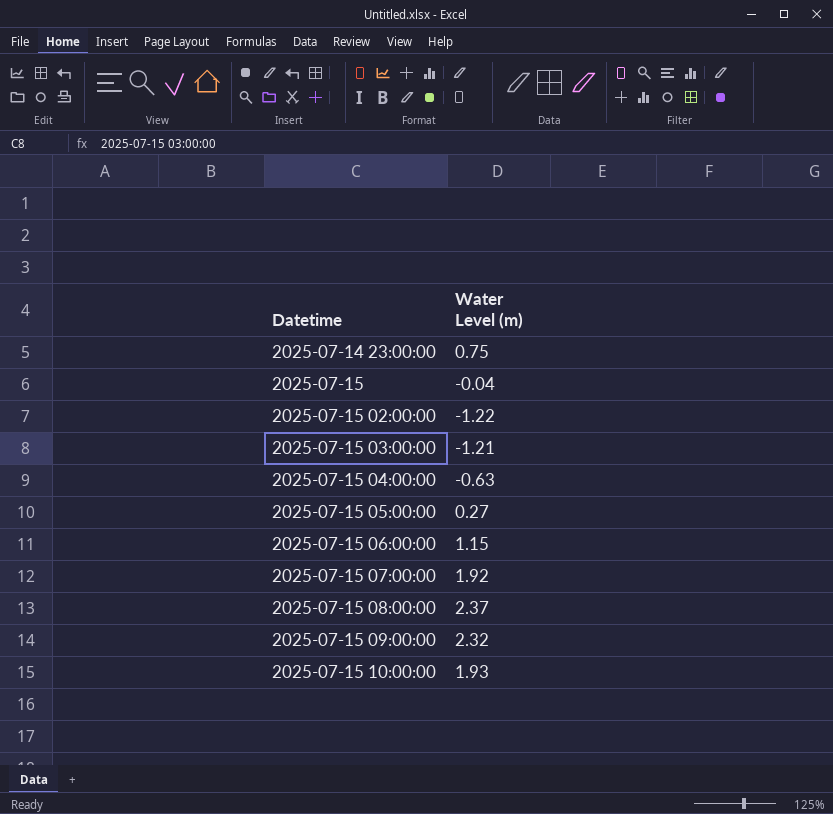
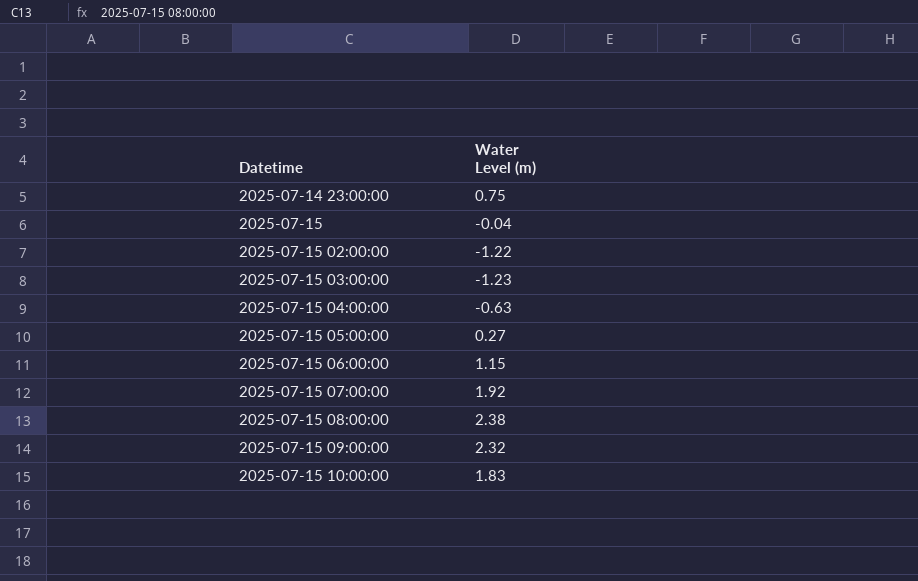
2025-07-15 03:00:00 | Water Level (m): -1.21 -> -1.23
2025-07-15 08:00:00 | Water Level (m): 2.37 -> 2.38
2025-07-15 10:00:00 | Water Level (m): 1.93 -> 1.83

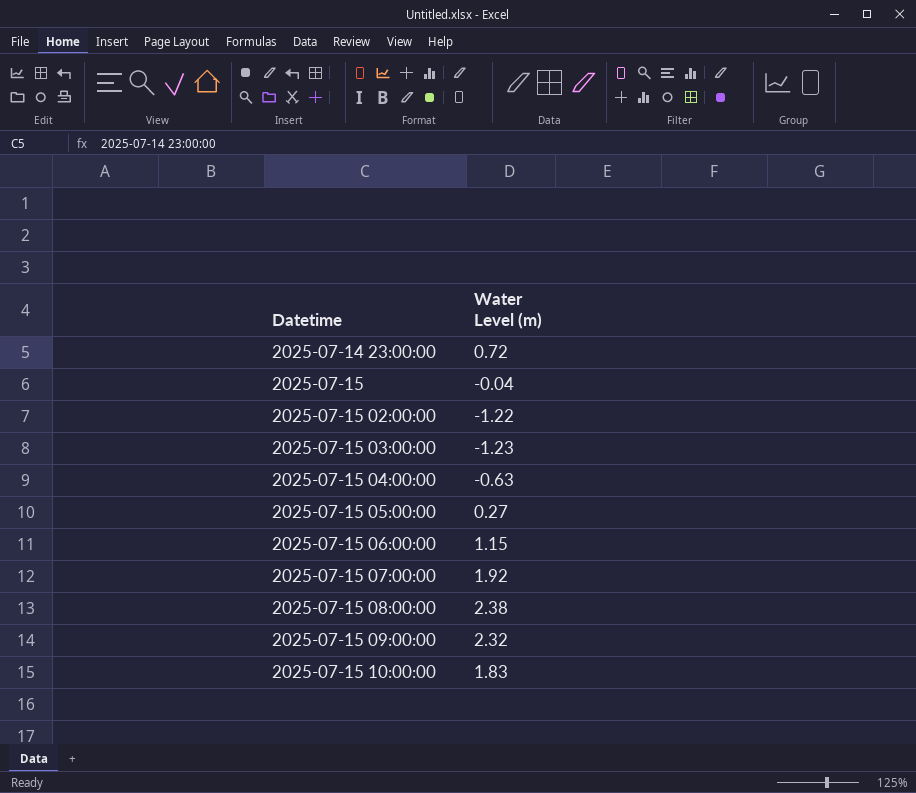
2025-07-14 23:00:00 | Water Level (m): 0.75 -> 0.72

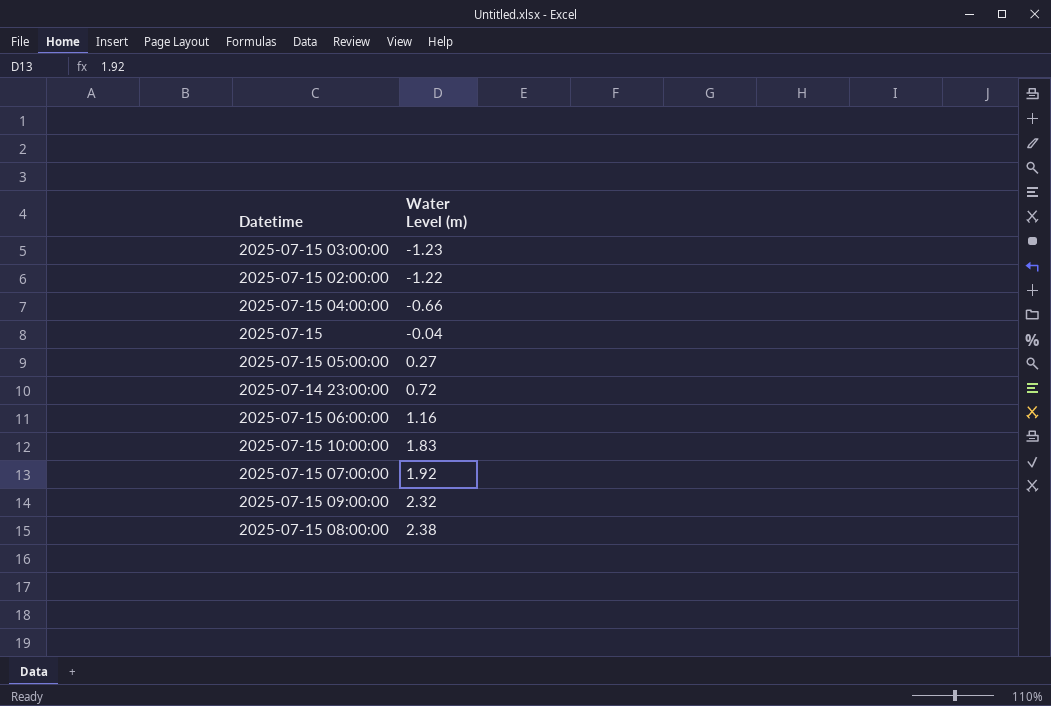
row order: Datetime ascending -> Water Level (m) ascending
2025-07-15 04:00:00 | Water Level (m): -0.63 -> -0.66
2025-07-15 06:00:00 | Water Level (m): 1.15 -> 1.16

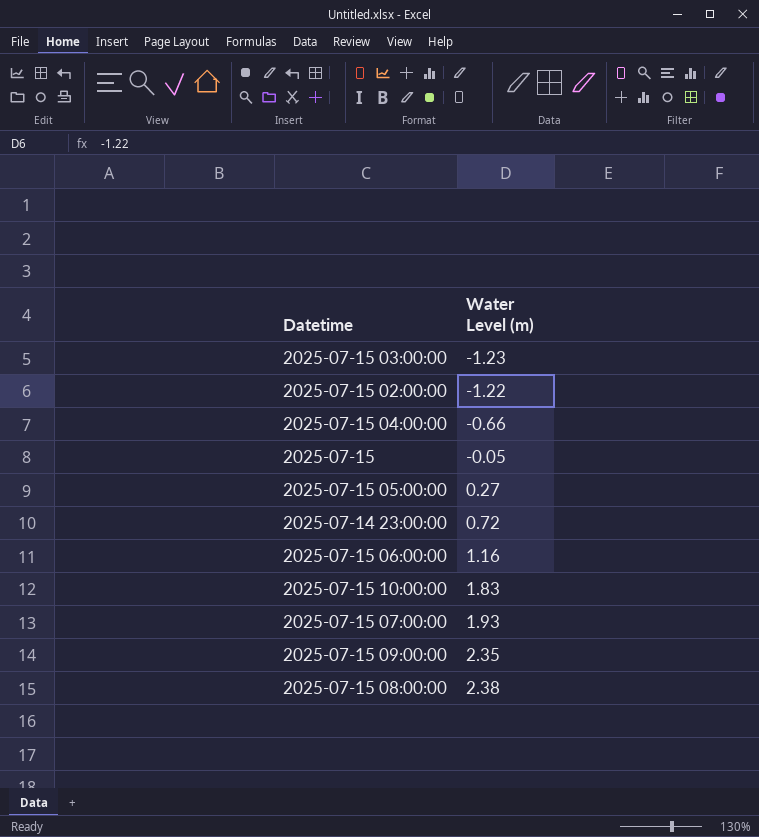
2025-07-15 | Water Level (m): -0.04 -> -0.05
2025-07-15 07:00:00 | Water Level (m): 1.92 -> 1.93
2025-07-15 09:00:00 | Water Level (m): 2.32 -> 2.35

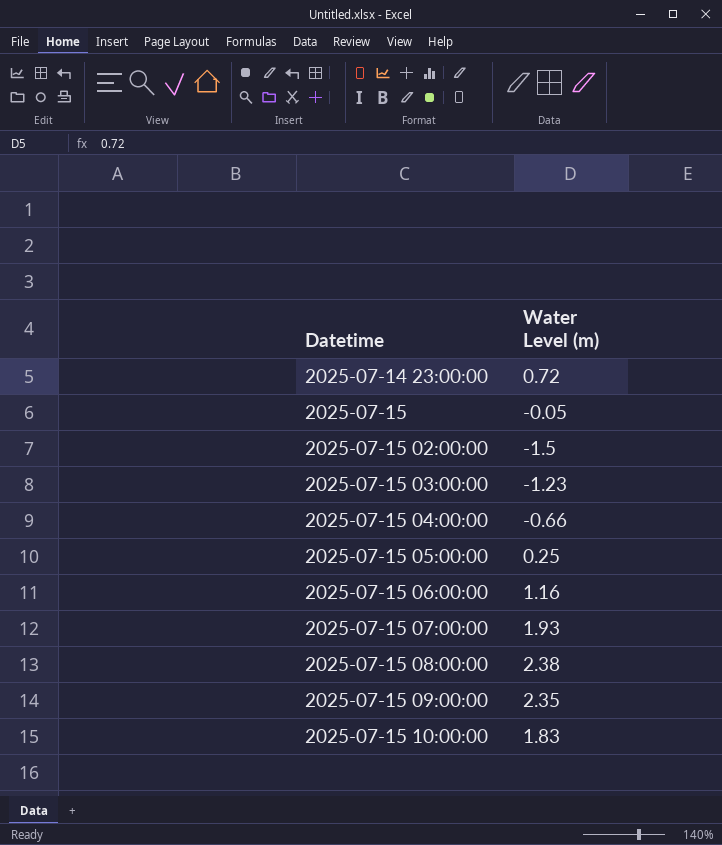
row order: Water Level (m) ascending -> Datetime ascending
2025-07-15 02:00:00 | Water Level (m): -1.22 -> -1.5
2025-07-15 05:00:00 | Water Level (m): 0.27 -> 0.25

